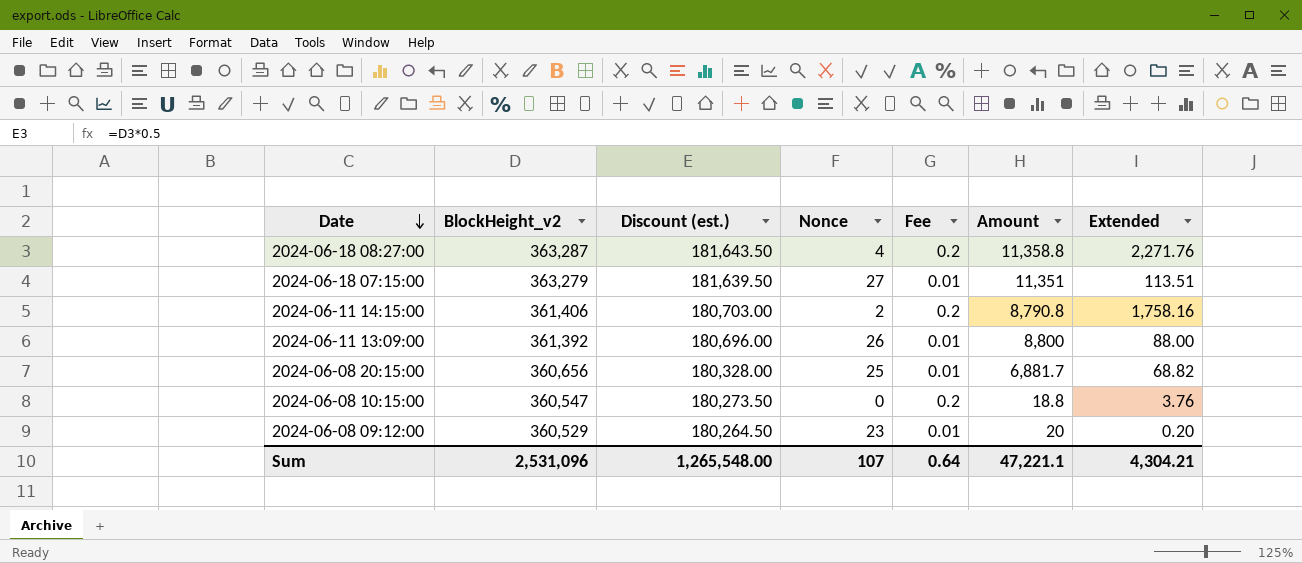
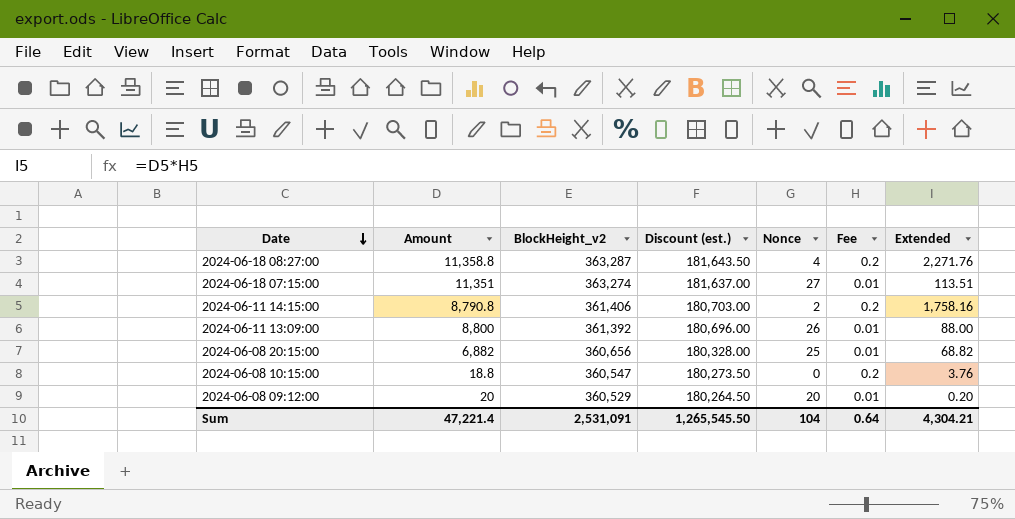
column Amount | position: 6 -> 2
2024-06-18 07:15:00 | BlockHeight_v2: 363,279 -> 363,274
2024-06-18 07:15:00 | Discount (est.): 181,639.50 -> 181,637.00
2024-06-08 20:15:00 | Amount: 6,881.7 -> 6,882
2024-06-08 09:12:00 | Nonce: 23 -> 20
Sum | Amount: 47,221.1 -> 47,221.4
Sum | BlockHeight_v2: 2,531,096 -> 2,531,091
Sum | Discount (est.): 1,265,548.00 -> 1,265,545.50
Sum | Nonce: 107 -> 104

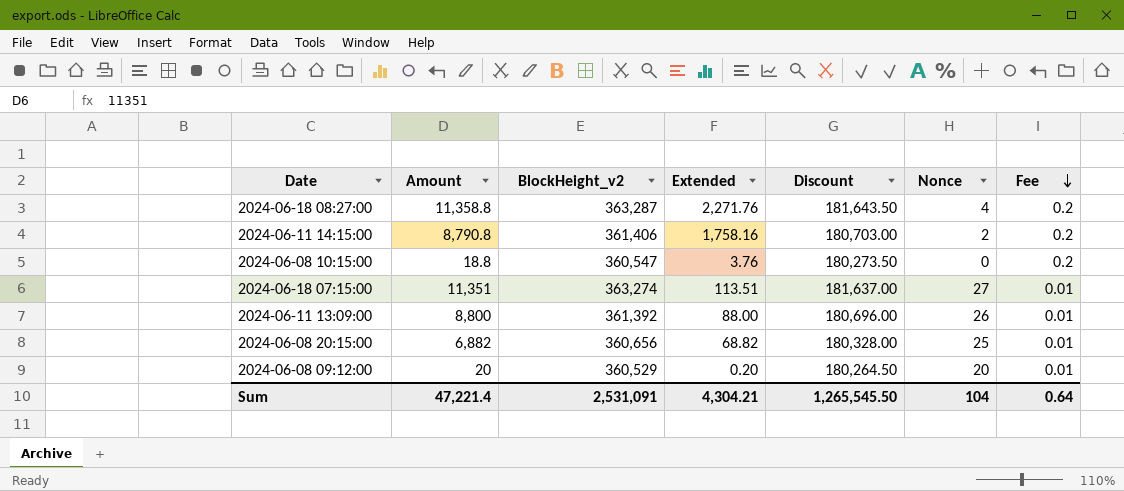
row order: Date descending -> Fee descending
column Extended | position: 7 -> 4
column name: Discount (est.) -> Discount

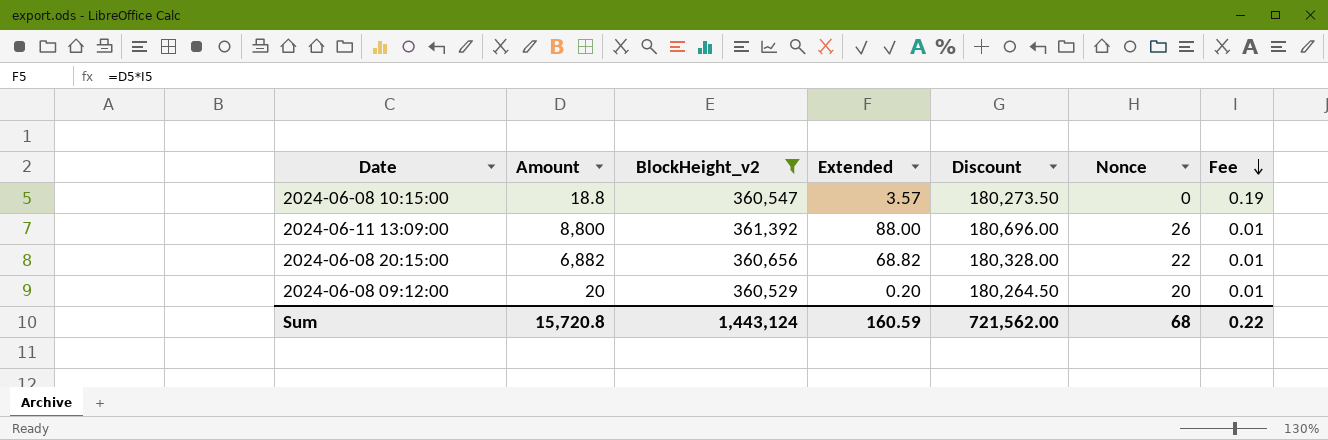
filter: none -> BlockHeight_v2 <= 361,392
2024-06-08 10:15:00 | Extended: 3.76 -> 3.57
2024-06-08 10:15:00 | Fee: 0.2 -> 0.19
2024-06-08 20:15:00 | Nonce: 25 -> 22
Sum | Amount: 47,221.4 -> 15,720.8
Sum | BlockHeight_v2: 2,531,091 -> 1,443,124
Sum | Extended: 4,304.21 -> 160.59
Sum | Discount: 1,265,545.50 -> 721,562.00
Sum | Nonce: 104 -> 68
Sum | Fee: 0.64 -> 0.22

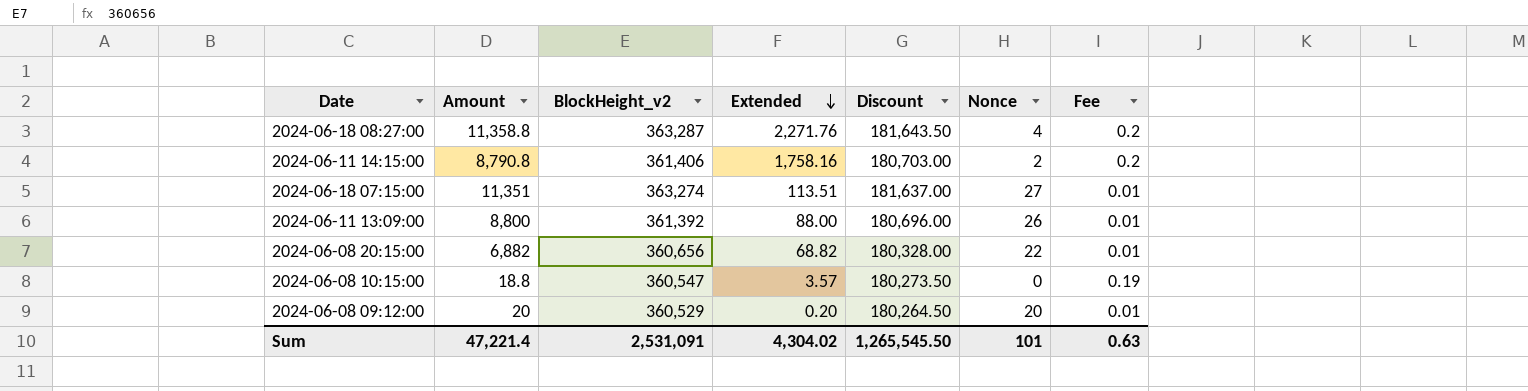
filter: BlockHeight_v2 <= 361,392 -> none
row order: Fee descending -> Extended descending
Sum | Amount: 15,720.8 -> 47,221.4
Sum | BlockHeight_v2: 1,443,124 -> 2,531,091
Sum | Extended: 160.59 -> 4,304.02
Sum | Discount: 721,562.00 -> 1,265,545.50
Sum | Nonce: 68 -> 101
Sum | Fee: 0.22 -> 0.63

